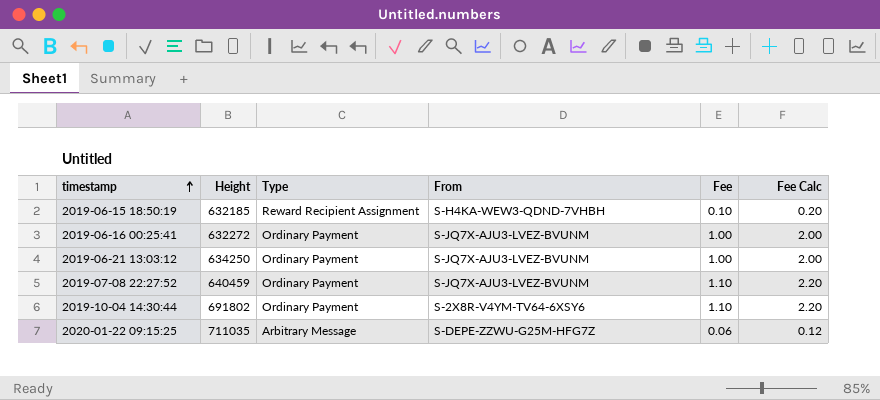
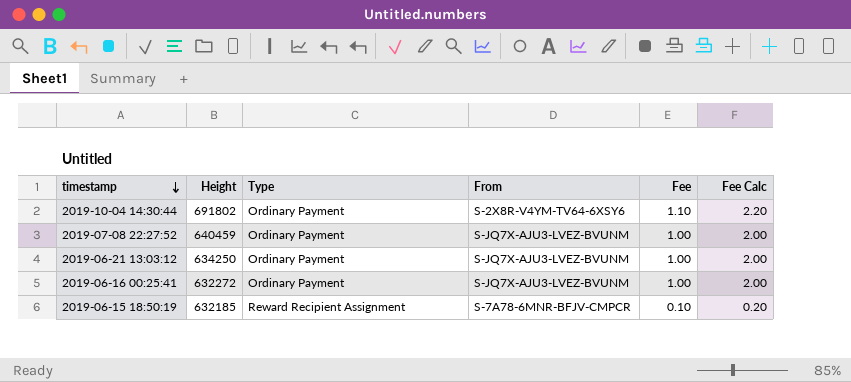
row order: timestamp ascending -> timestamp descending
row 2020-01-22 09:15:25: 711035 | Arbitrary Message | S-DEPE-ZZWU-G25M-HFG7Z | 0.06 | 0.12 -> none
2019-07-08 22:27:52 | Fee: 1.10 -> 1.00
2019-07-08 22:27:52 | Fee Calc: 2.20 -> 2.00
2019-06-15 18:50:19 | From: S-H4KA-WEW3-QDND-7VHBH -> S-7A78-6MNR-BFJV-CMPCR

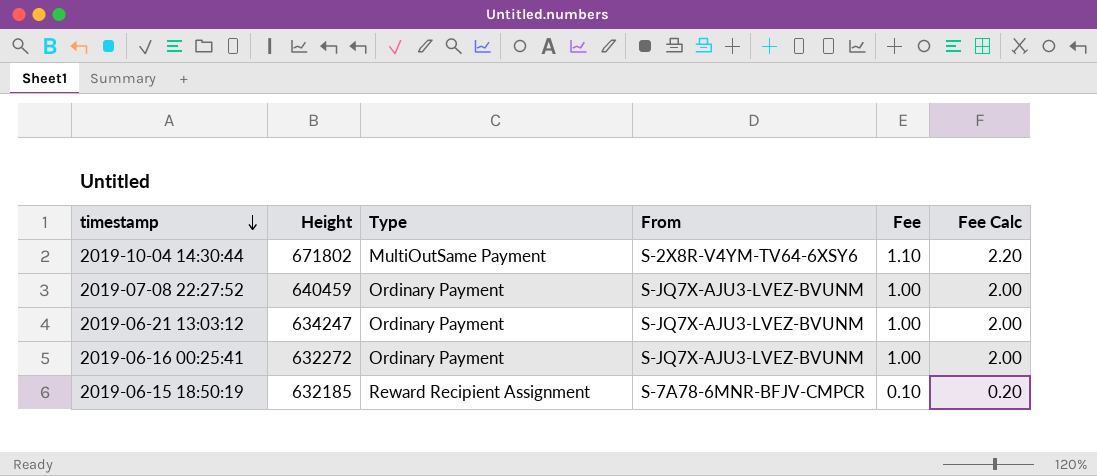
2019-10-04 14:30:44 | Height: 691802 -> 671802
2019-10-04 14:30:44 | Type: Ordinary Payment -> MultiOutSame Payment
2019-06-21 13:03:12 | Height: 634250 -> 634247

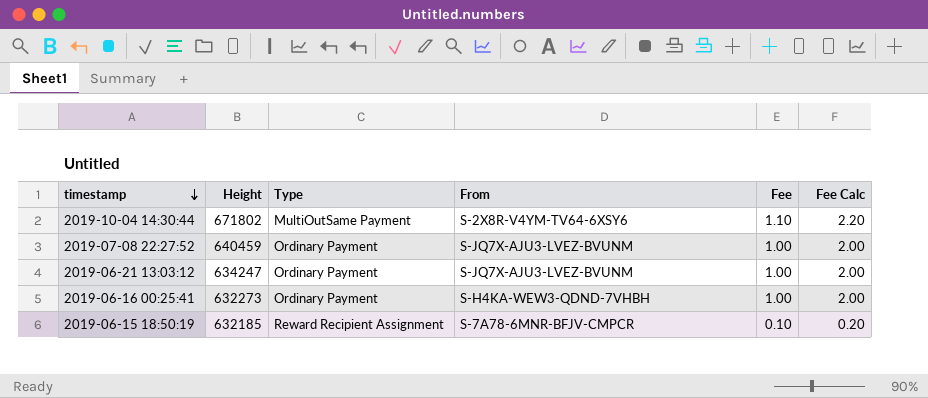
2019-06-16 00:25:41 | Height: 632272 -> 632273
2019-06-16 00:25:41 | From: S-JQ7X-AJU3-LVEZ-BVUNM -> S-H4KA-WEW3-QDND-7VHBH

